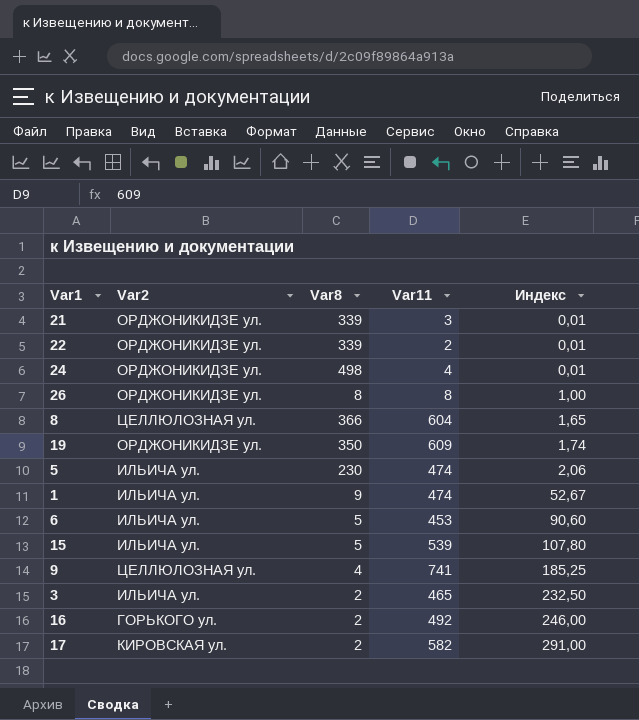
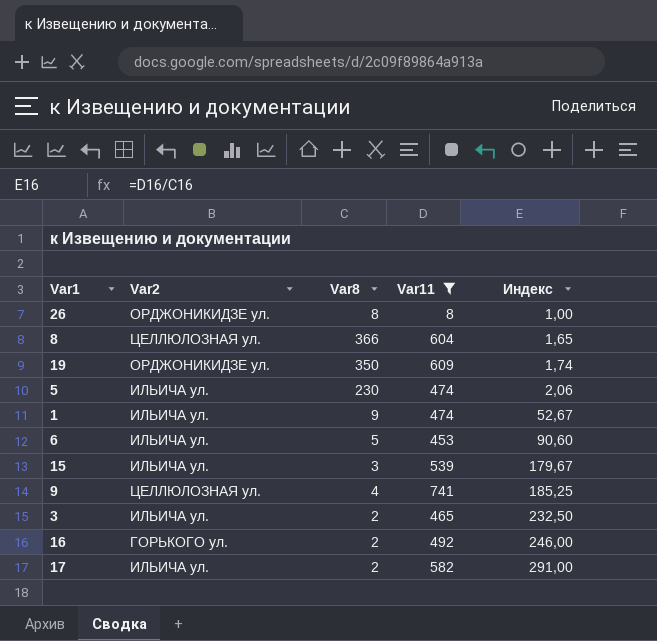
filter: none -> Var11 >= 8
15 | Var8: 5 -> 3
15 | Индекс: 107,80 -> 179,67
17 | Var2: КИРОВСКАЯ ул. -> ИЛЬИЧА ул.

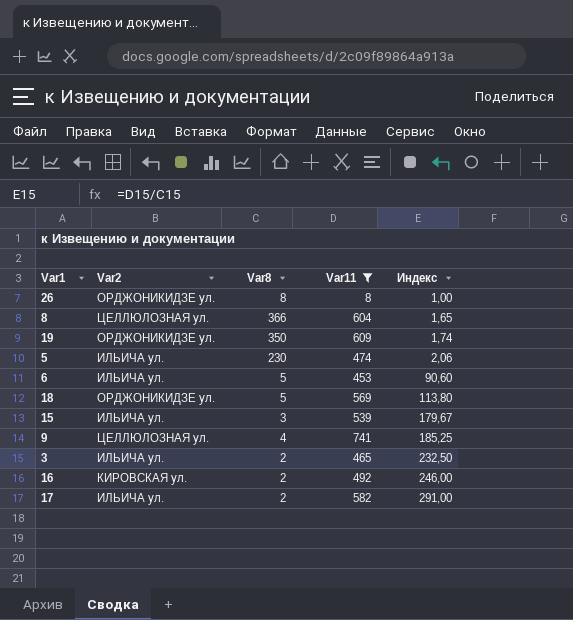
row 1: ИЛЬИЧА ул. | 9 | 474 | 52,67 -> none
row 18: none -> ОРДЖОНИКИДЗЕ ул. | 5 | 569 | 113,80
16 | Var2: ГОРЬКОГО ул. -> КИРОВСКАЯ ул.

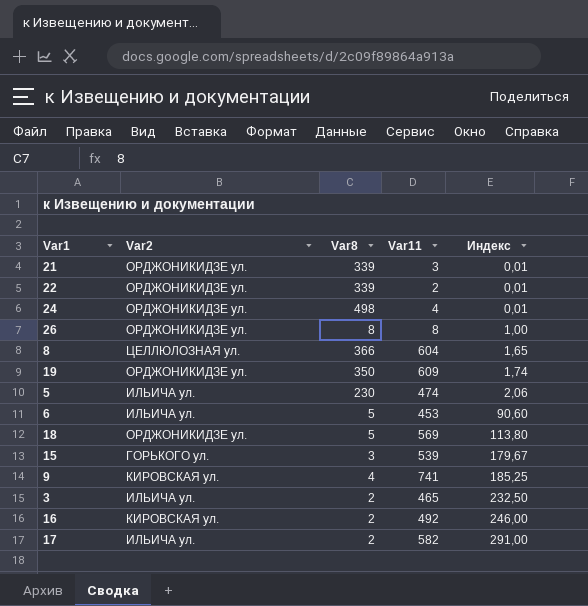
filter: Var11 >= 8 -> none
15 | Var2: ИЛЬИЧА ул. -> ГОРЬКОГО ул.
9 | Var2: ЦЕЛЛЮЛОЗНАЯ ул. -> КИРОВСКАЯ ул.

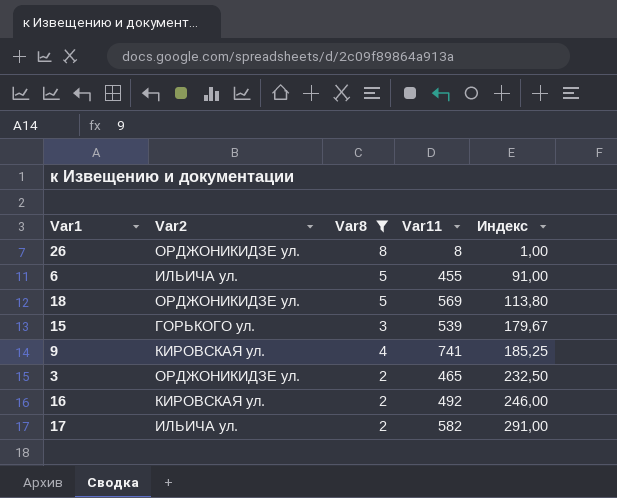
filter: none -> Var8 <= 8
6 | Var11: 453 -> 455
6 | Индекс: 90,60 -> 91,00
3 | Var2: ИЛЬИЧА ул. -> ОРДЖОНИКИДЗЕ ул.

